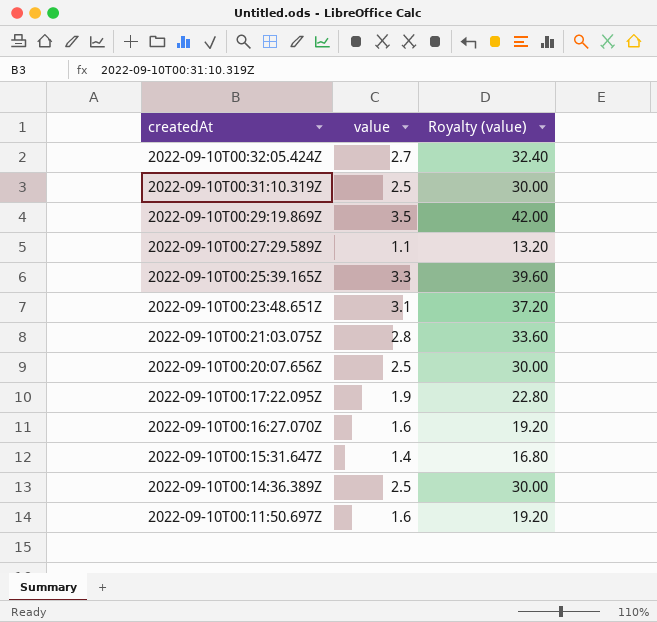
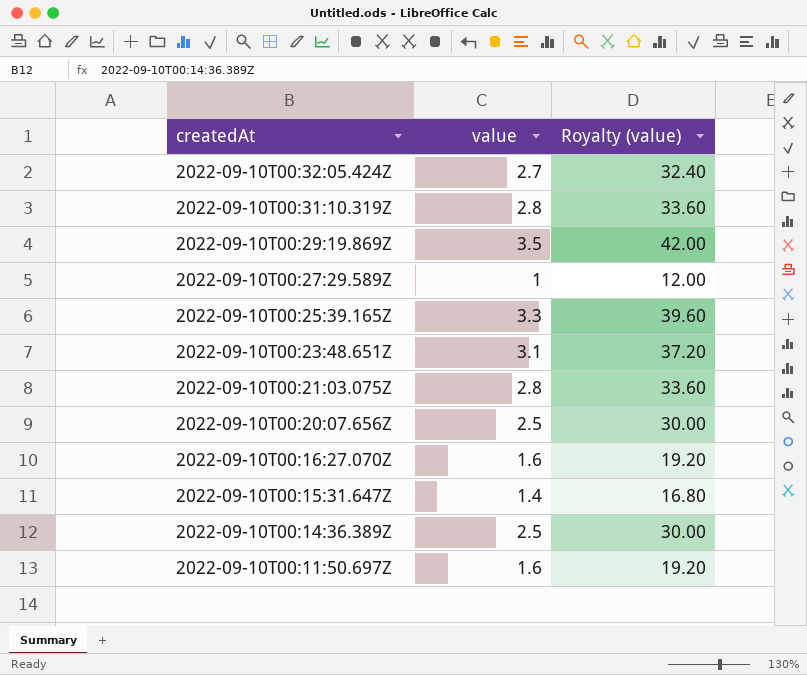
row 2022-09-10T00:17:22.095Z: 1.9 | 22.80 -> none
2022-09-10T00:31:10.319Z | value: 2.5 -> 2.8
2022-09-10T00:31:10.319Z | Royalty (value): 30.00 -> 33.60
2022-09-10T00:27:29.589Z | value: 1.1 -> 1
2022-09-10T00:27:29.589Z | Royalty (value): 13.20 -> 12.00

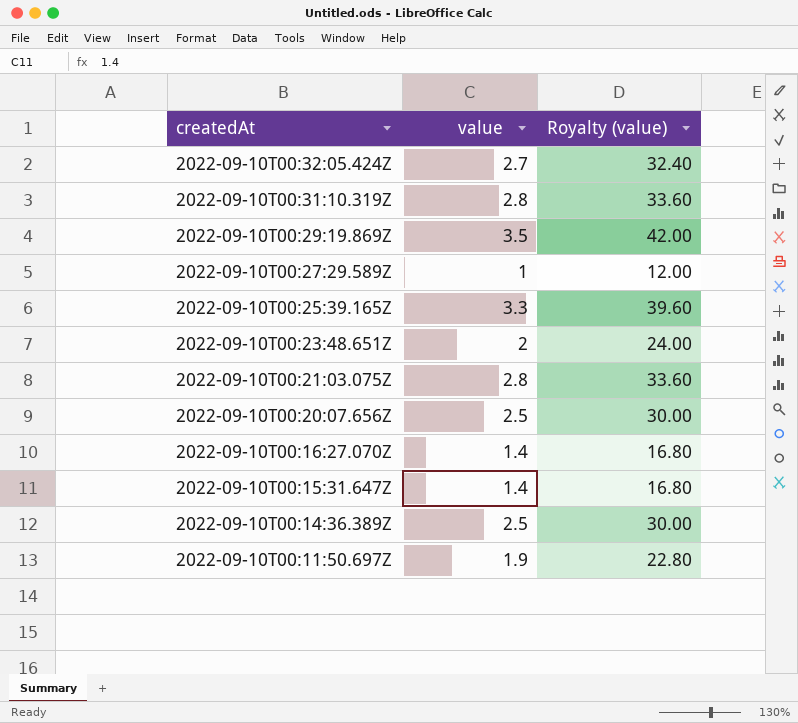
2022-09-10T00:23:48.651Z | value: 3.1 -> 2
2022-09-10T00:23:48.651Z | Royalty (value): 37.20 -> 24.00
2022-09-10T00:16:27.070Z | value: 1.6 -> 1.4
2022-09-10T00:16:27.070Z | Royalty (value): 19.20 -> 16.80
2022-09-10T00:11:50.697Z | value: 1.6 -> 1.9
2022-09-10T00:11:50.697Z | Royalty (value): 19.20 -> 22.80

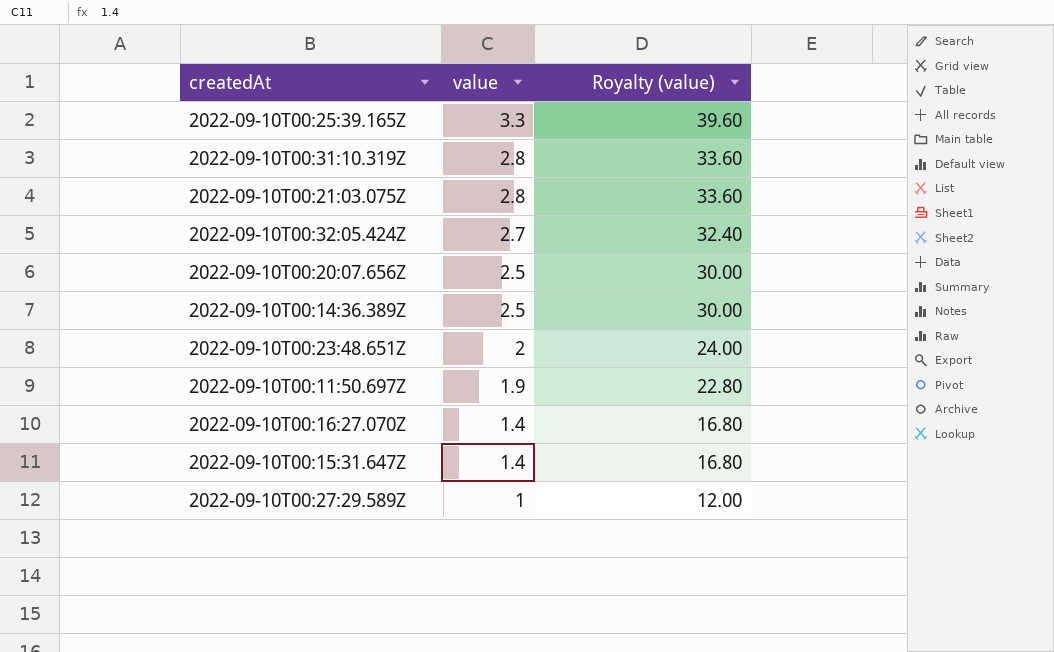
row order: createdAt descending -> value descending
row 2022-09-10T00:29:19.869Z: 3.5 | 42.00 -> none

